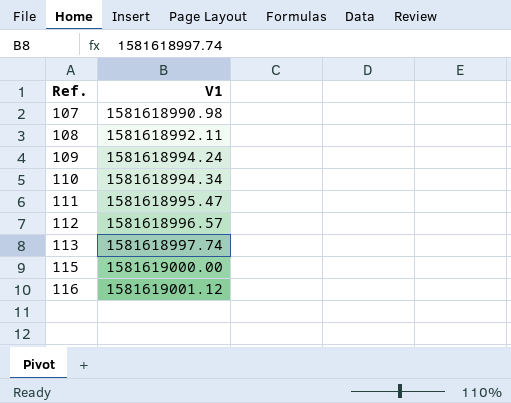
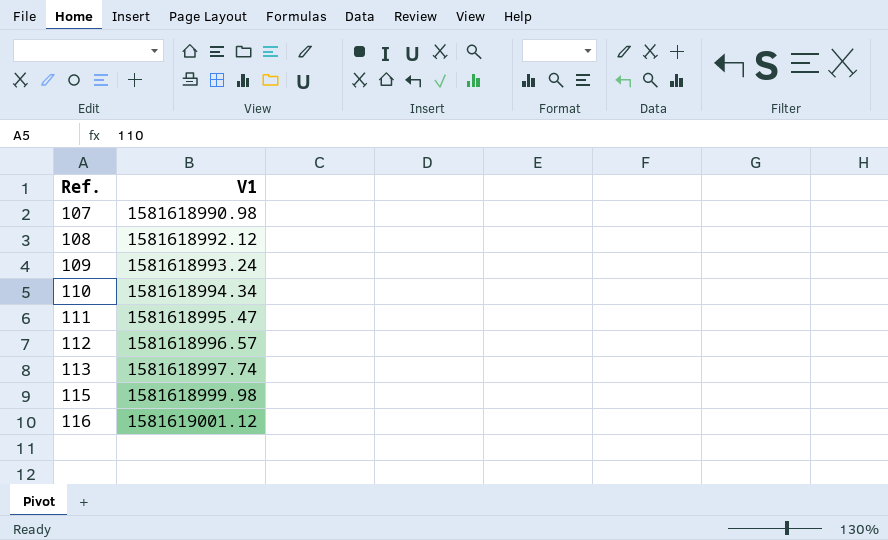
108 | V1: 1581618992.11 -> 1581618992.12
109 | V1: 1581618994.24 -> 1581618993.24
115 | V1: 1581619000.00 -> 1581618999.98

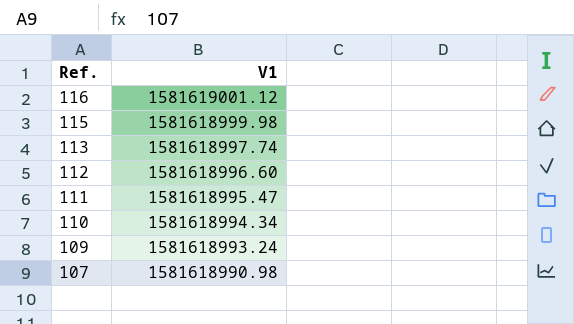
row order: Ref. ascending -> Ref. descending
row 108: 1581618992.12 -> none
112 | V1: 1581618996.57 -> 1581618996.60

